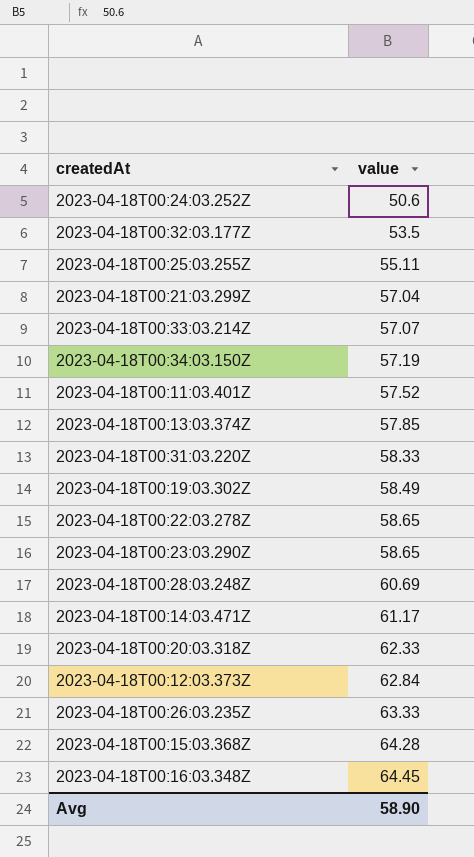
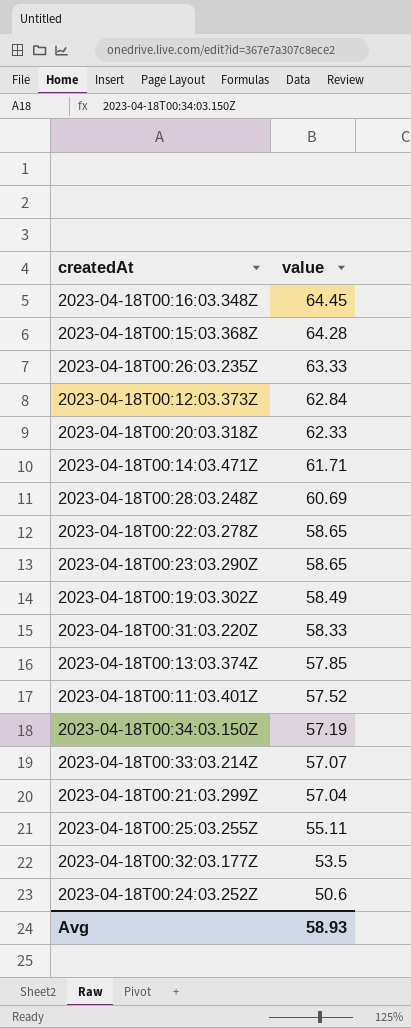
row order: value ascending -> value descending
2023-04-18T00:14:03.471Z | value: 61.17 -> 61.71
Avg | value: 58.90 -> 58.93

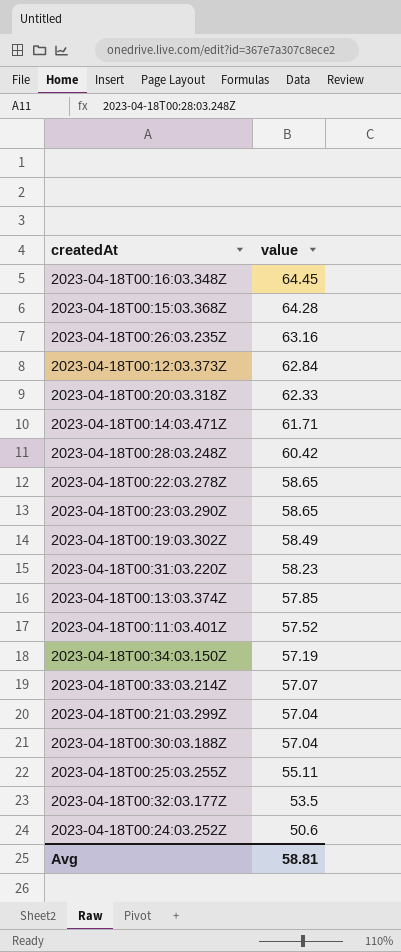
2023-04-18T00:26:03.235Z | value: 63.33 -> 63.16
2023-04-18T00:28:03.248Z | value: 60.69 -> 60.42
2023-04-18T00:31:03.220Z | value: 58.33 -> 58.23
row 2023-04-18T00:30:03.188Z: none -> 57.04
Avg | value: 58.93 -> 58.81

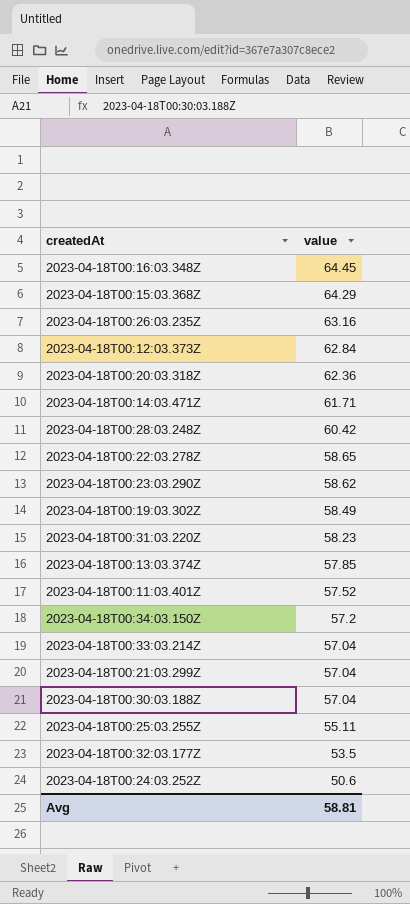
2023-04-18T00:15:03.368Z | value: 64.28 -> 64.29
2023-04-18T00:20:03.318Z | value: 62.33 -> 62.36
2023-04-18T00:23:03.290Z | value: 58.65 -> 58.62
2023-04-18T00:34:03.150Z | value: 57.19 -> 57.2
2023-04-18T00:33:03.214Z | value: 57.07 -> 57.04

